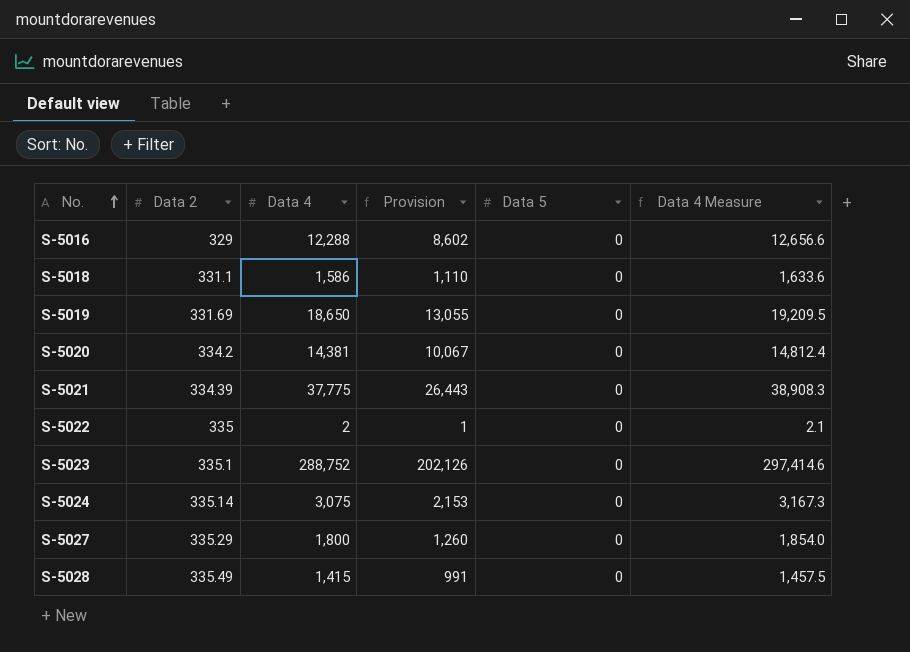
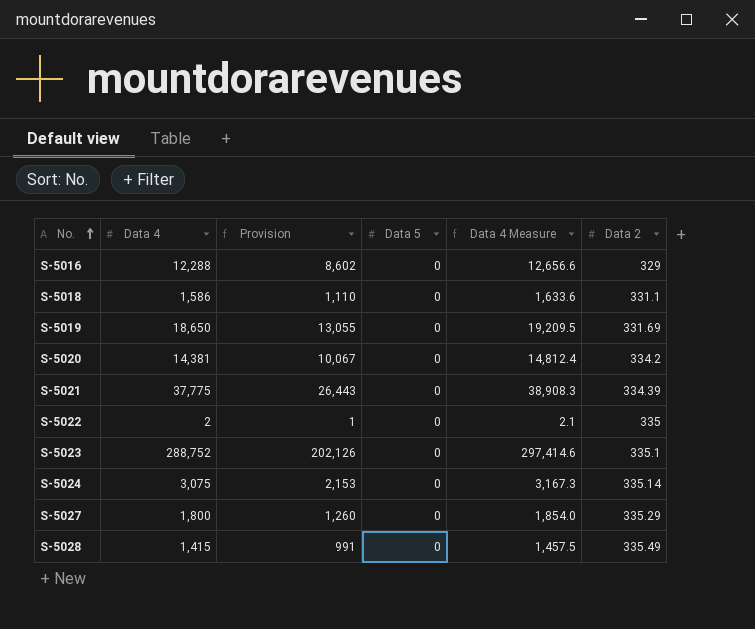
column Data 2 | position: 2 -> 6

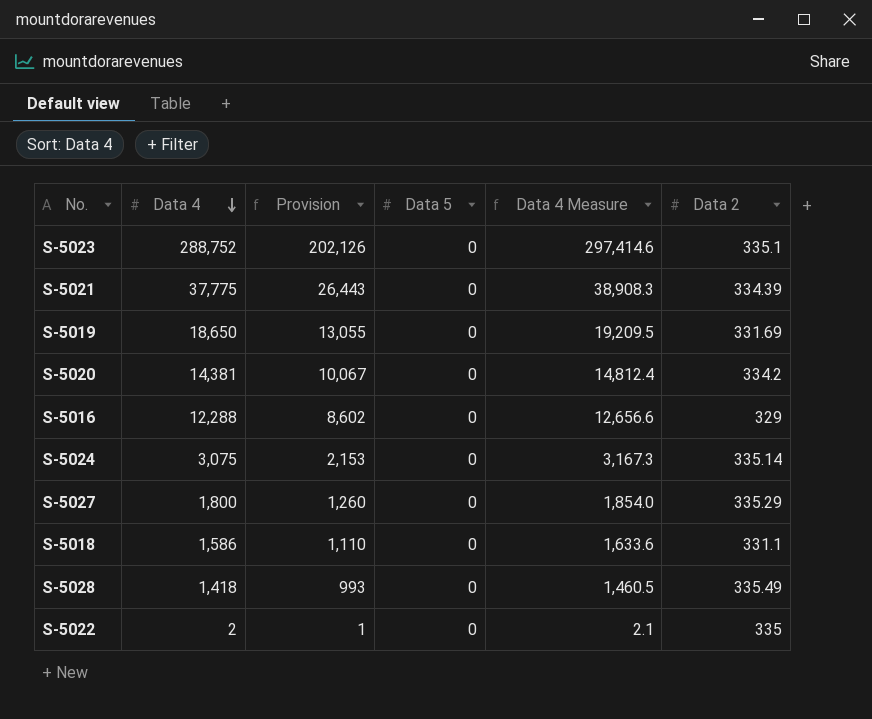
row order: No. ascending -> Data 4 descending
S-5028 | Data 4: 1,415 -> 1,418
S-5028 | Provision: 991 -> 993
S-5028 | Data 4 Measure: 1,457.5 -> 1,460.5

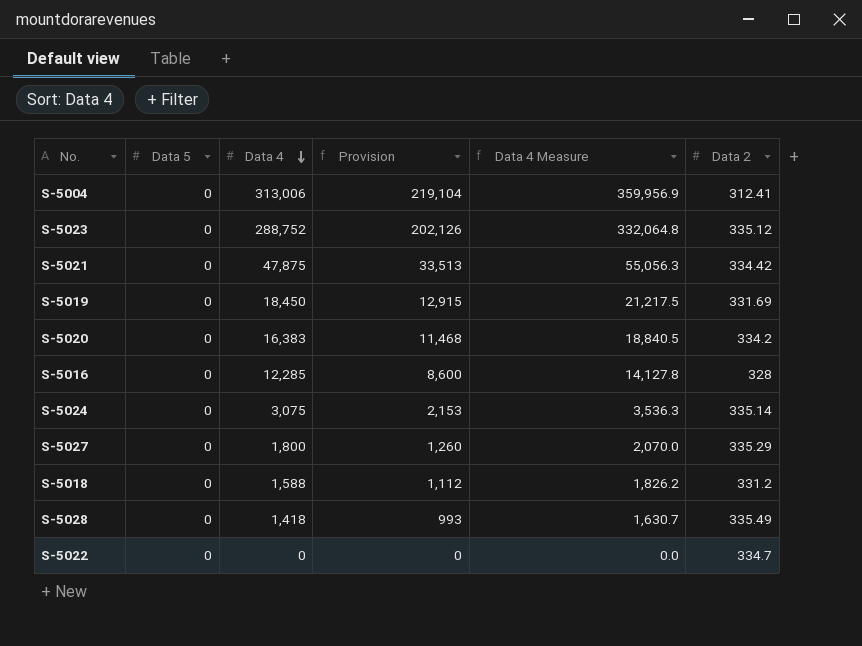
column Data 5 | position: 4 -> 2
column Data 4 Measure | formula: [Data 4] * 1.03 -> [Data 4] * 1.15
row S-5004: none -> 0 | 313,006 | 219,104 | 359,956.9 | 312.41
S-5023 | Data 2: 335.1 -> 335.12
S-5021 | Data 4: 37,775 -> 47,875
S-5021 | Provision: 26,443 -> 33,513
S-5021 | Data 2: 334.39 -> 334.42
S-5019 | Data 4: 18,650 -> 18,450
S-5019 | Provision: 13,055 -> 12,915
S-5020 | Data 4: 14,381 -> 16,383
S-5020 | Provision: 10,067 -> 11,468
S-5016 | Data 4: 12,288 -> 12,285
S-5016 | Provision: 8,602 -> 8,600
S-5016 | Data 2: 329 -> 328
S-5018 | Data 4: 1,586 -> 1,588
S-5018 | Provision: 1,110 -> 1,112
S-5018 | Data 2: 331.1 -> 331.2
S-5022 | Data 4: 2 -> 0
S-5022 | Provision: 1 -> 0
S-5022 | Data 2: 335 -> 334.7

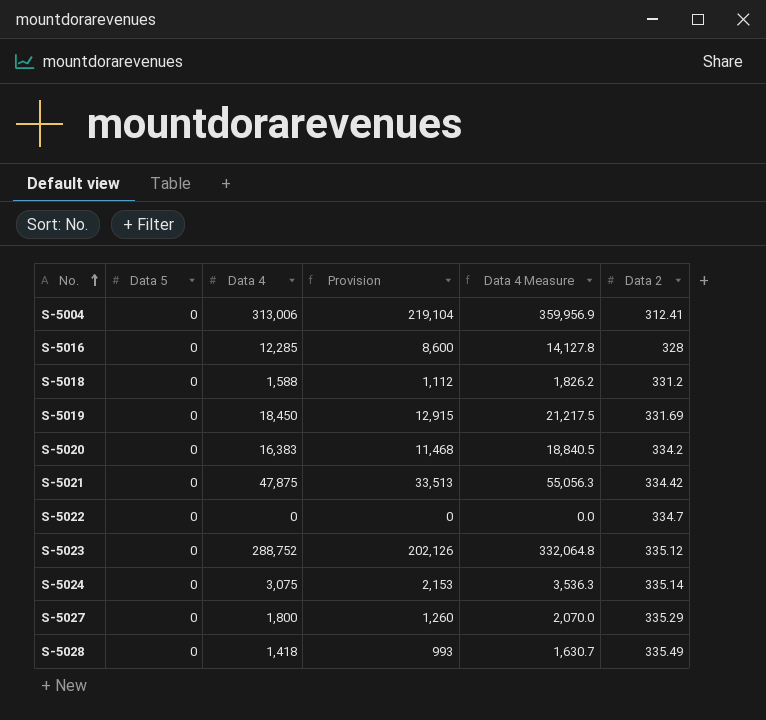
row order: Data 4 descending -> No. ascending

